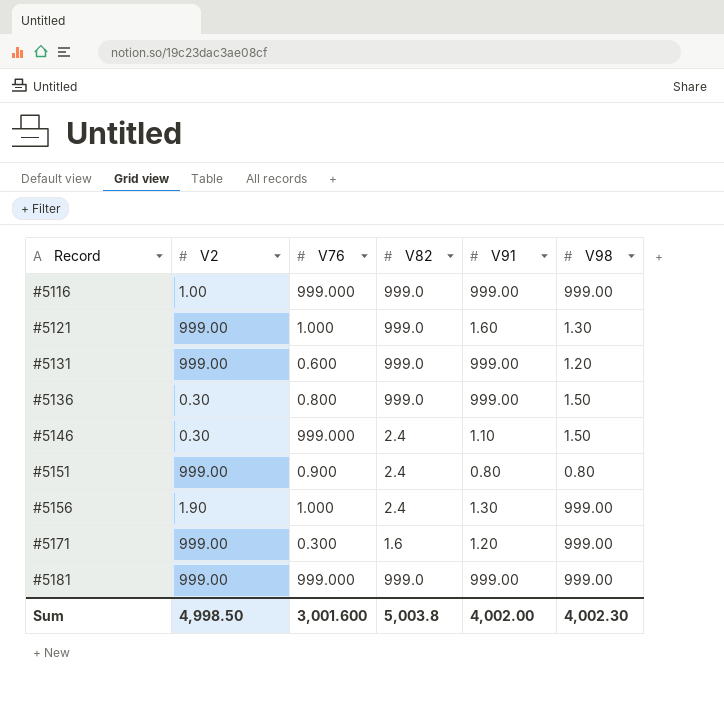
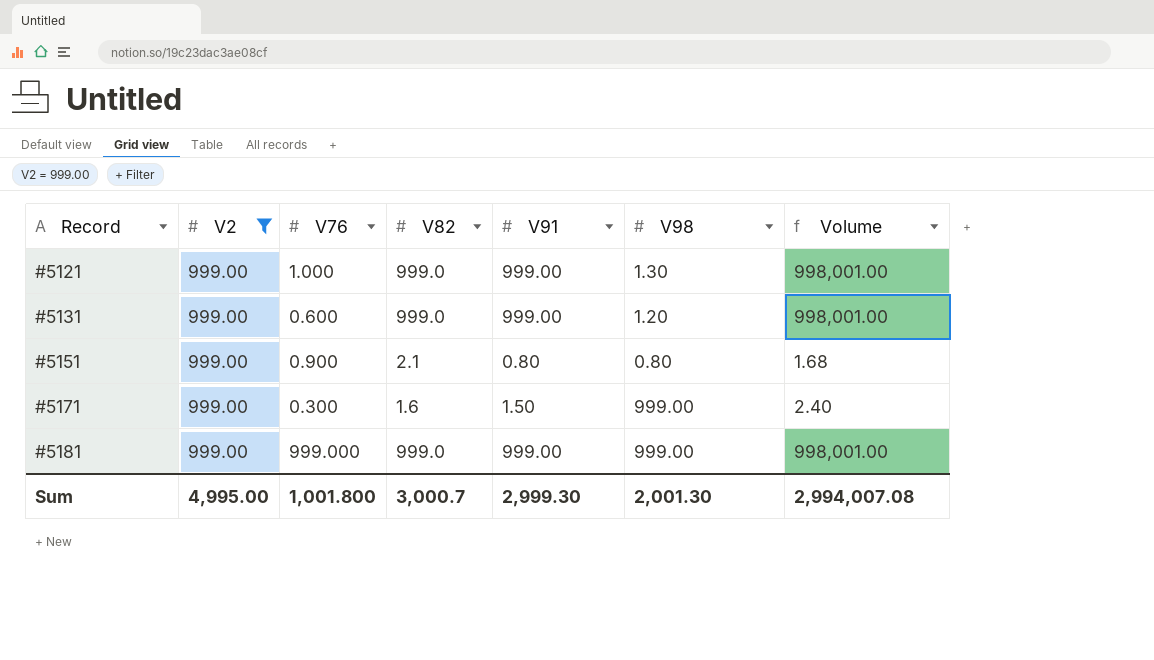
filter: none -> V2 = 999.00
column Volume | formula: none -> [V82] * [V91]
#5121 | V91: 1.60 -> 999.00
#5151 | V82: 2.4 -> 2.1
#5171 | V91: 1.20 -> 1.50
Sum | V2: 4,998.50 -> 4,995.00
Sum | V76: 3,001.600 -> 1,001.800
Sum | V82: 5,003.8 -> 3,000.7
Sum | V91: 4,002.00 -> 2,999.30
Sum | V98: 4,002.30 -> 2,001.30

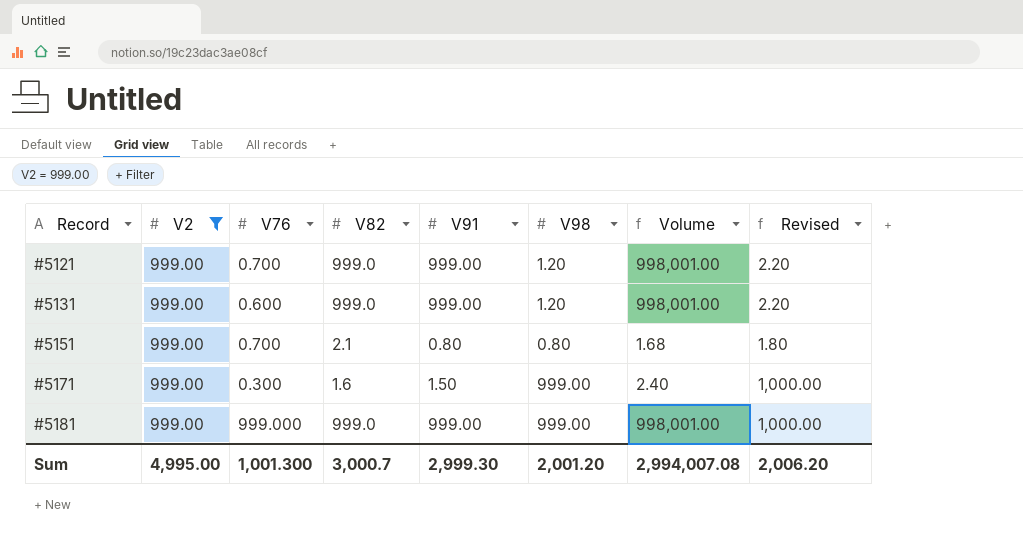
column Revised | formula: none -> [V98] + 1
#5121 | V76: 1.000 -> 0.700
#5121 | V98: 1.30 -> 1.20
#5151 | V76: 0.900 -> 0.700
Sum | V76: 1,001.800 -> 1,001.300
Sum | V98: 2,001.30 -> 2,001.20

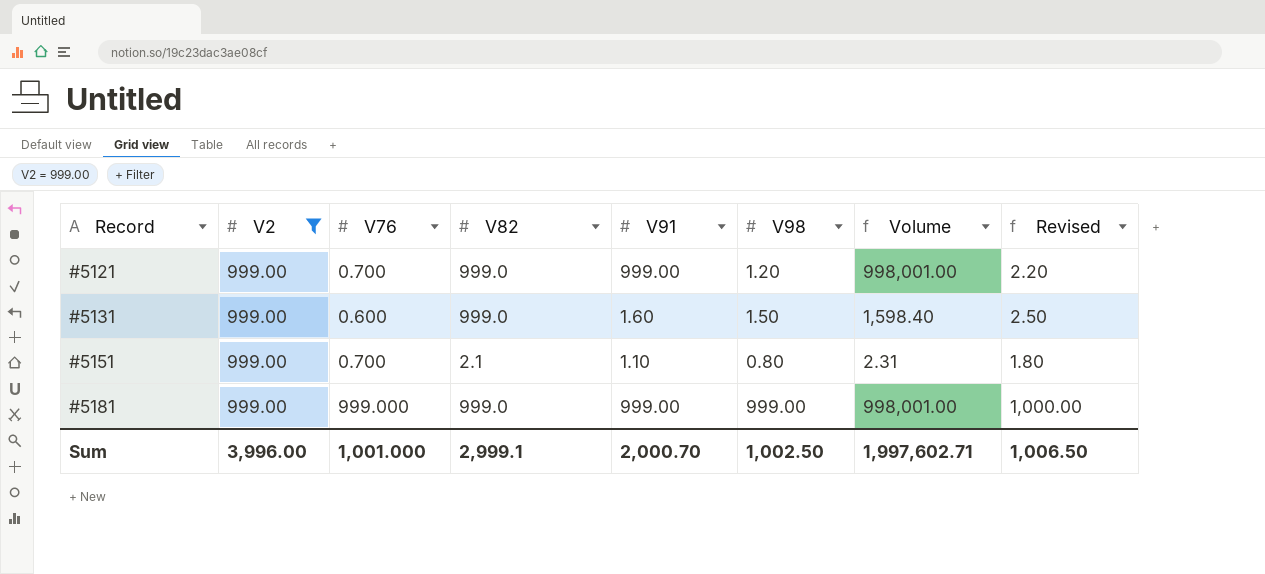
row #5171: 999.00 | 0.300 | 1.6 | 1.50 | 999.00 | 2.40 | 1,000.00 -> none
#5131 | V91: 999.00 -> 1.60
#5131 | V98: 1.20 -> 1.50
#5131 | Volume: 998,001.00 -> 1,598.40
#5131 | Revised: 2.20 -> 2.50
#5151 | V91: 0.80 -> 1.10
#5151 | Volume: 1.68 -> 2.31
Sum | V2: 4,995.00 -> 3,996.00
Sum | V76: 1,001.300 -> 1,001.000
Sum | V82: 3,000.7 -> 2,999.1
Sum | V91: 2,999.30 -> 2,000.70
Sum | V98: 2,001.20 -> 1,002.50
Sum | Volume: 2,994,007.08 -> 1,997,602.71
Sum | Revised: 2,006.20 -> 1,006.50

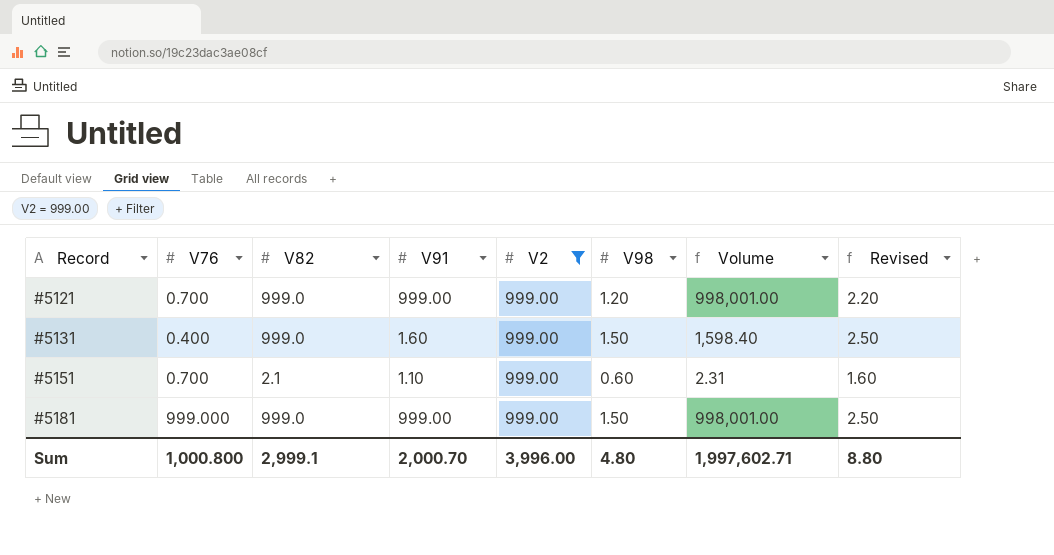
column V2 | position: 2 -> 5
#5131 | V76: 0.600 -> 0.400
#5151 | V98: 0.80 -> 0.60
#5151 | Revised: 1.80 -> 1.60
#5181 | V98: 999.00 -> 1.50
#5181 | Revised: 1,000.00 -> 2.50
Sum | V76: 1,001.000 -> 1,000.800
Sum | V98: 1,002.50 -> 4.80
Sum | Revised: 1,006.50 -> 8.80

